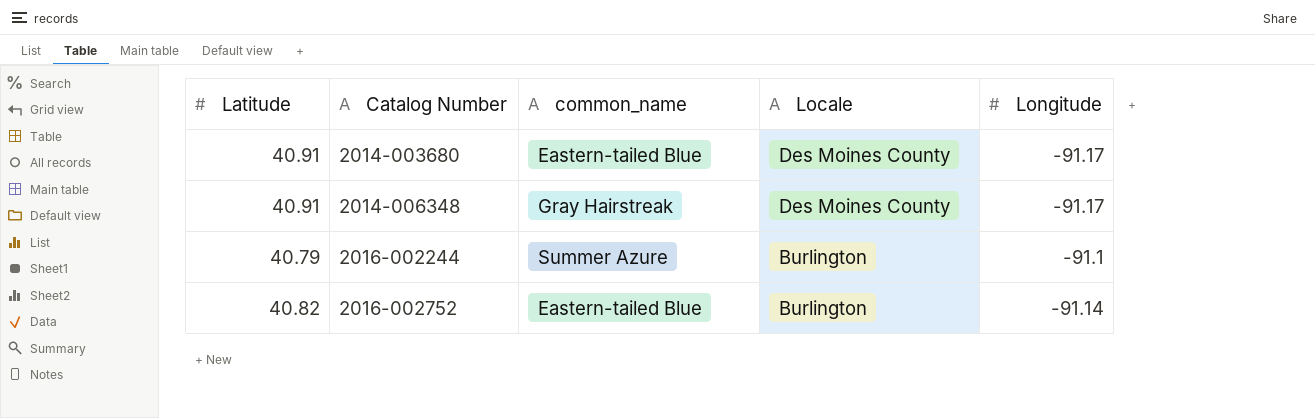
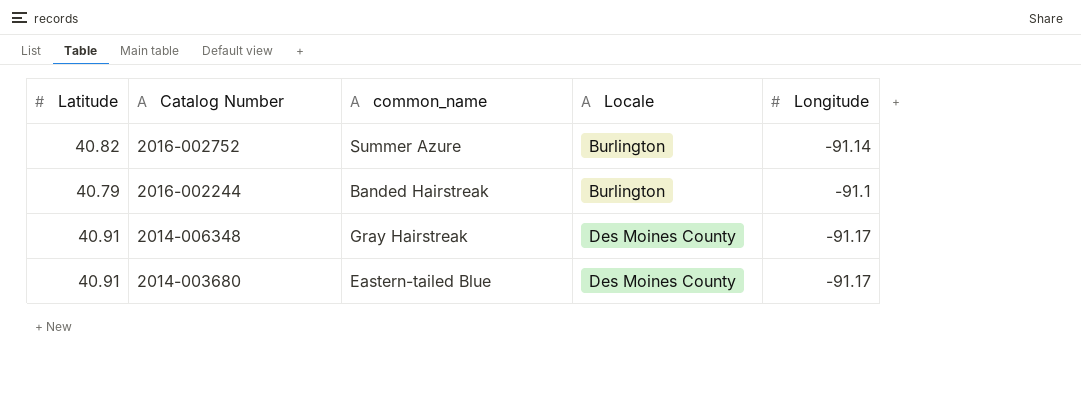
row order: Catalog Number ascending -> Catalog Number descending
2016-002752 | common_name: Eastern-tailed Blue -> Summer Azure
2016-002244 | common_name: Summer Azure -> Banded Hairstreak

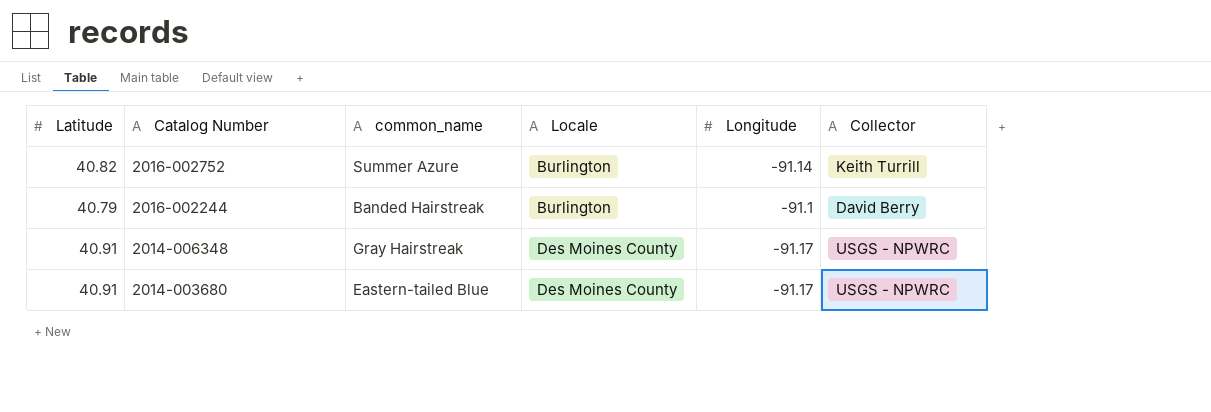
column Collector | position: none -> 6

